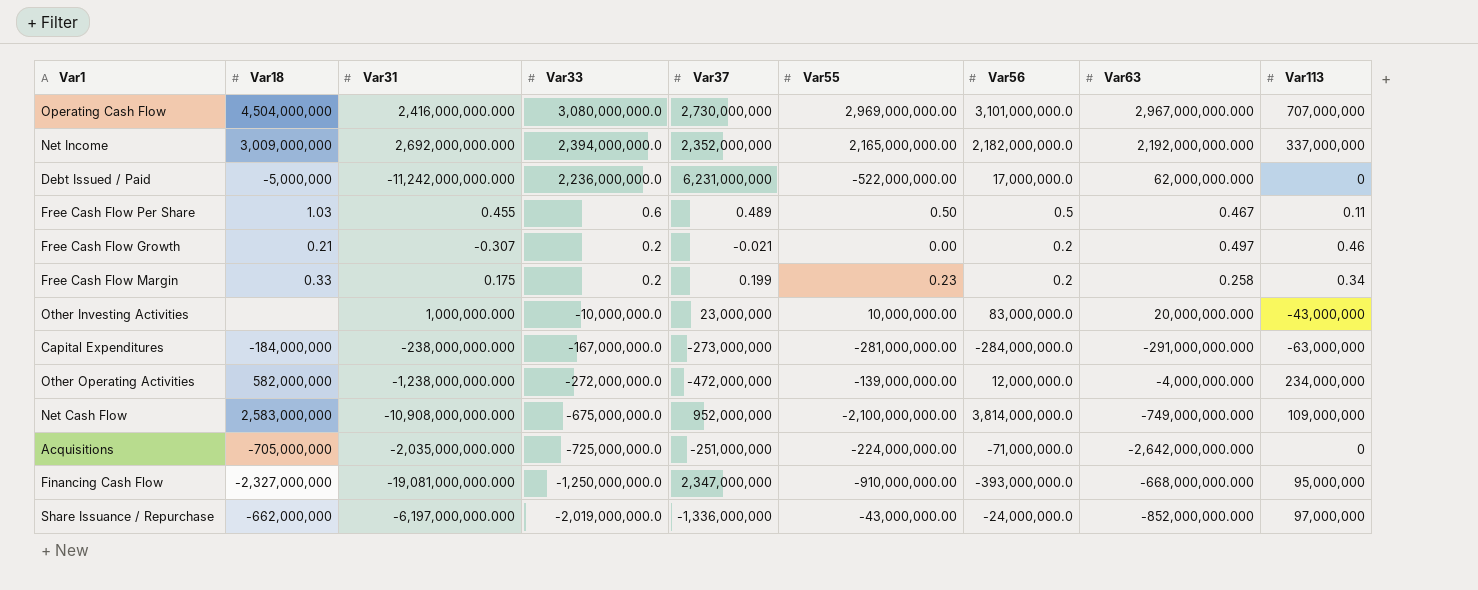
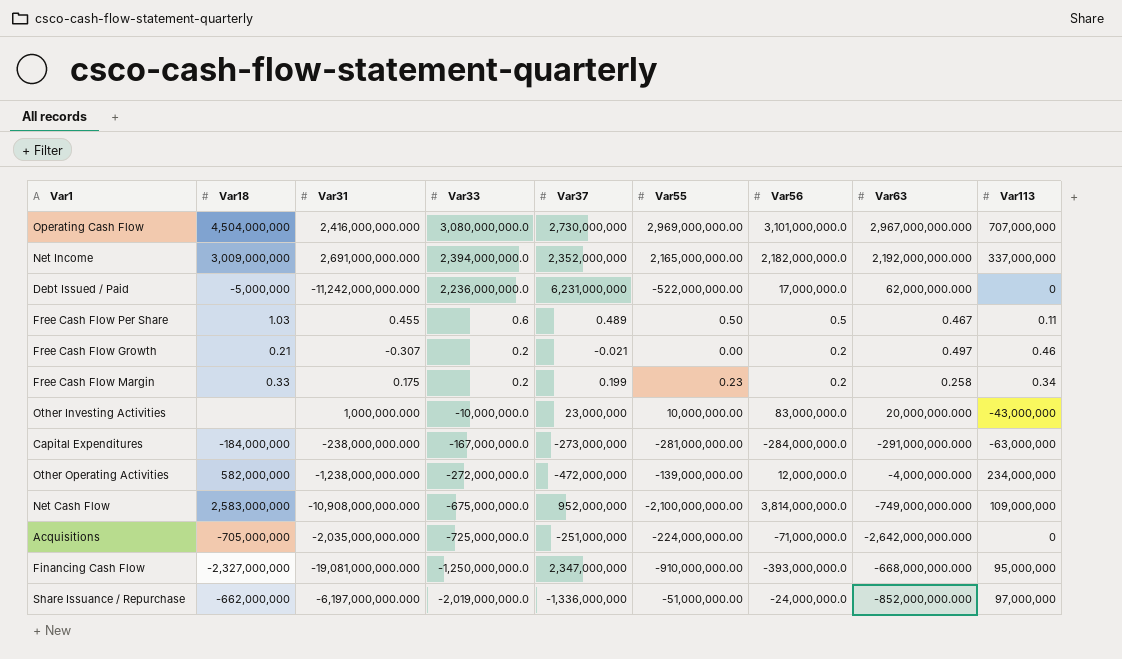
Net Income | Var31: 2,692,000,000.000 -> 2,691,000,000.000
Share Issuance / Repurchase | Var55: -43,000,000.00 -> -51,000,000.00

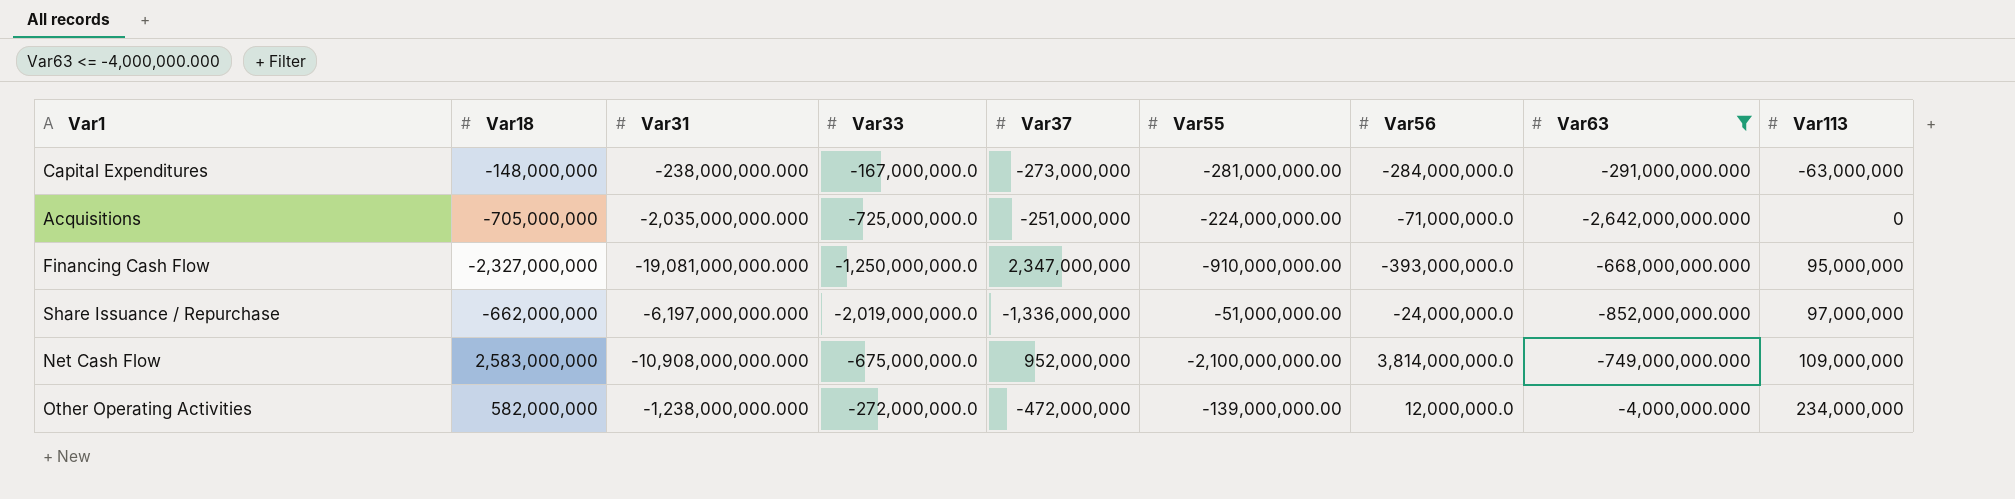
filter: none -> Var63 <= -4,000,000.000
row order: Var33 descending -> Var113 ascending
Capital Expenditures | Var18: -184,000,000 -> -148,000,000

